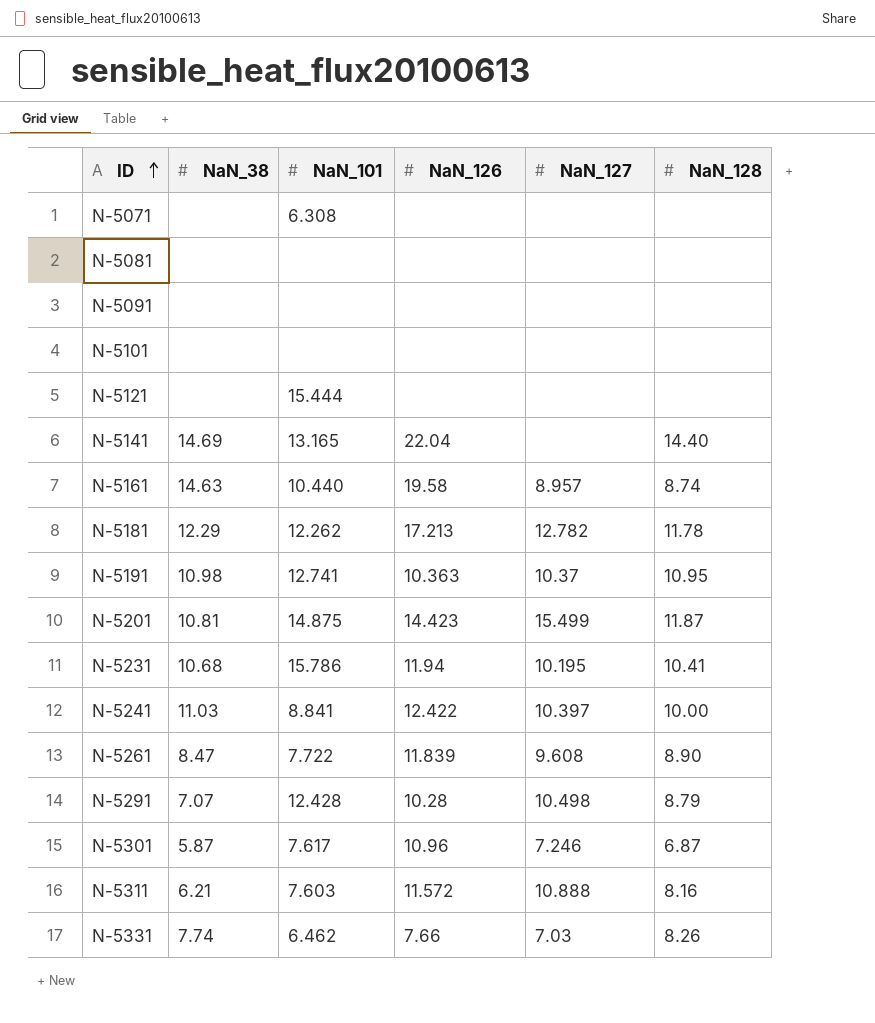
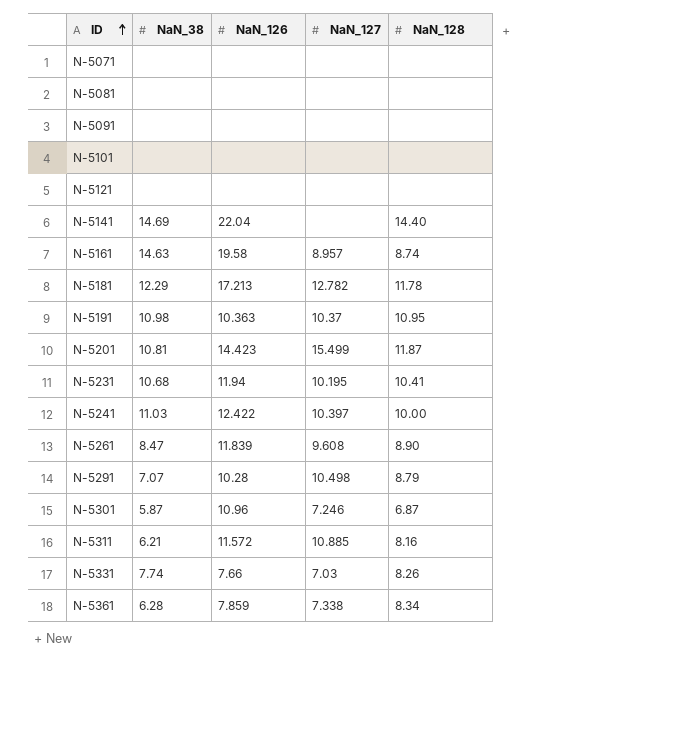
column NaN_101 | position: 3 -> none
N-5311 | NaN_127: 10.888 -> 10.885
row N-5361: none -> 6.28 | 7.859 | 7.338 | 8.34

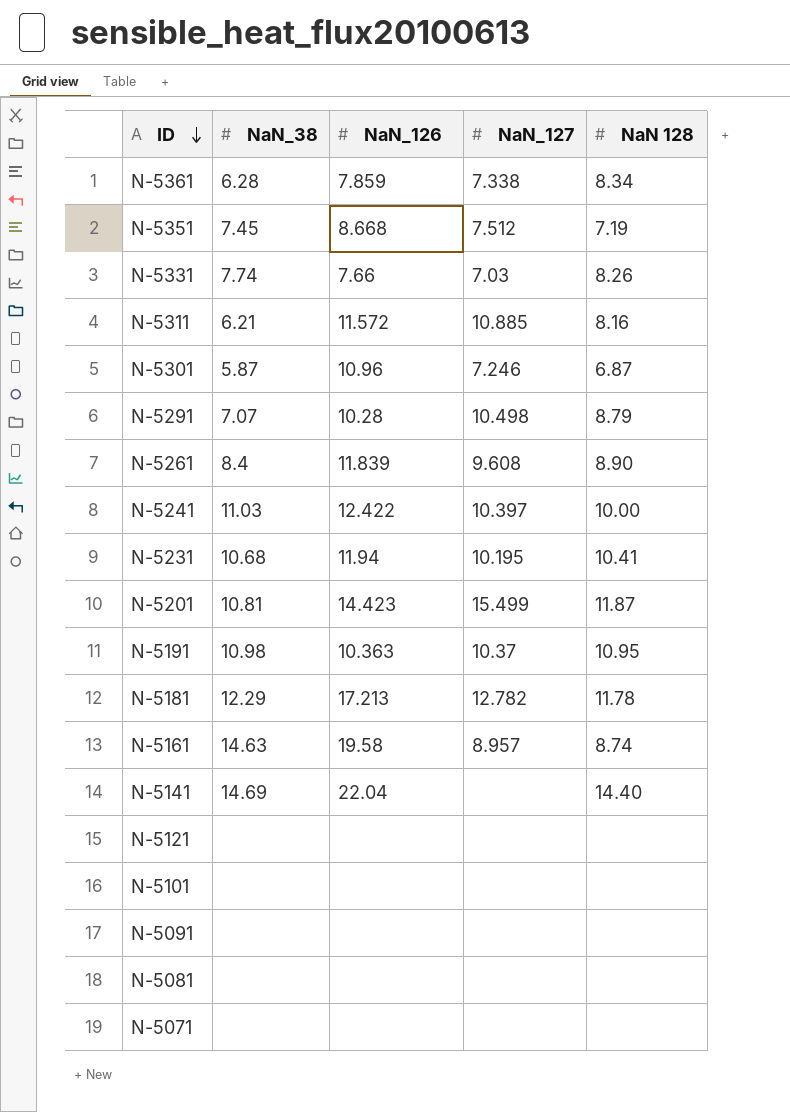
row order: ID ascending -> ID descending
column name: NaN_128 -> NaN 128
row N-5351: none -> 7.45 | 8.668 | 7.512 | 7.19
N-5261 | NaN_38: 8.47 -> 8.4

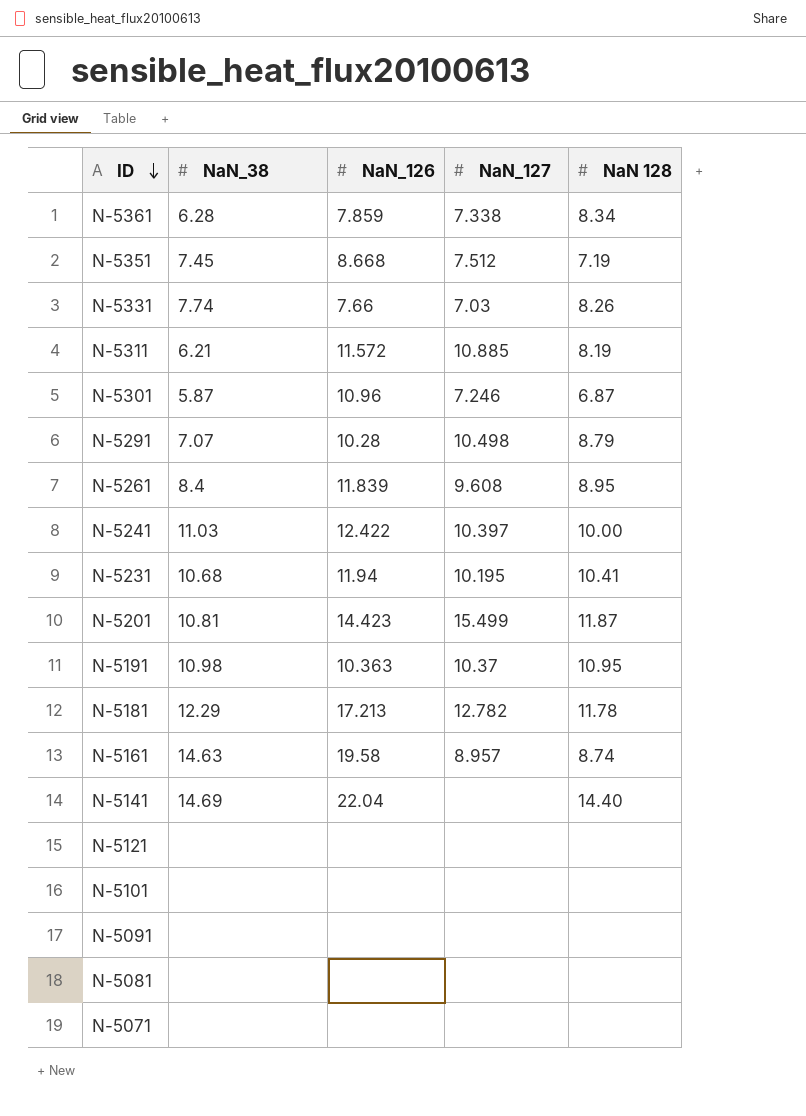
N-5311 | NaN 128: 8.16 -> 8.19
N-5261 | NaN 128: 8.90 -> 8.95

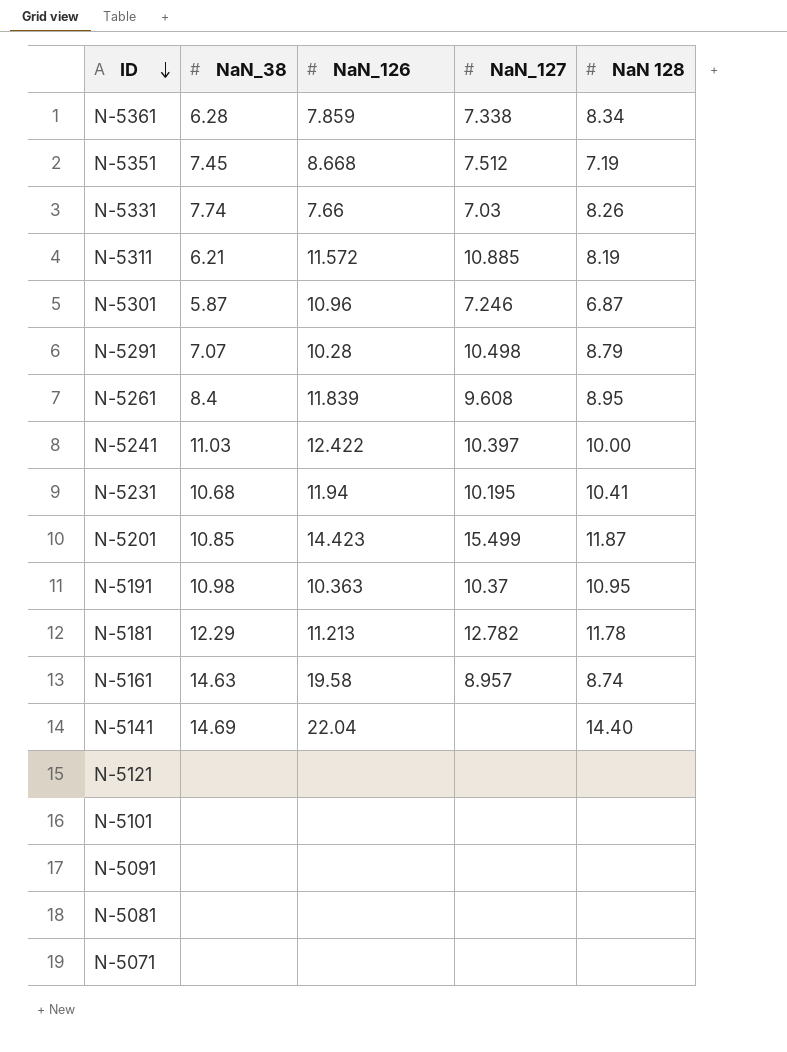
N-5201 | NaN_38: 10.81 -> 10.85
N-5181 | NaN_126: 17.213 -> 11.213

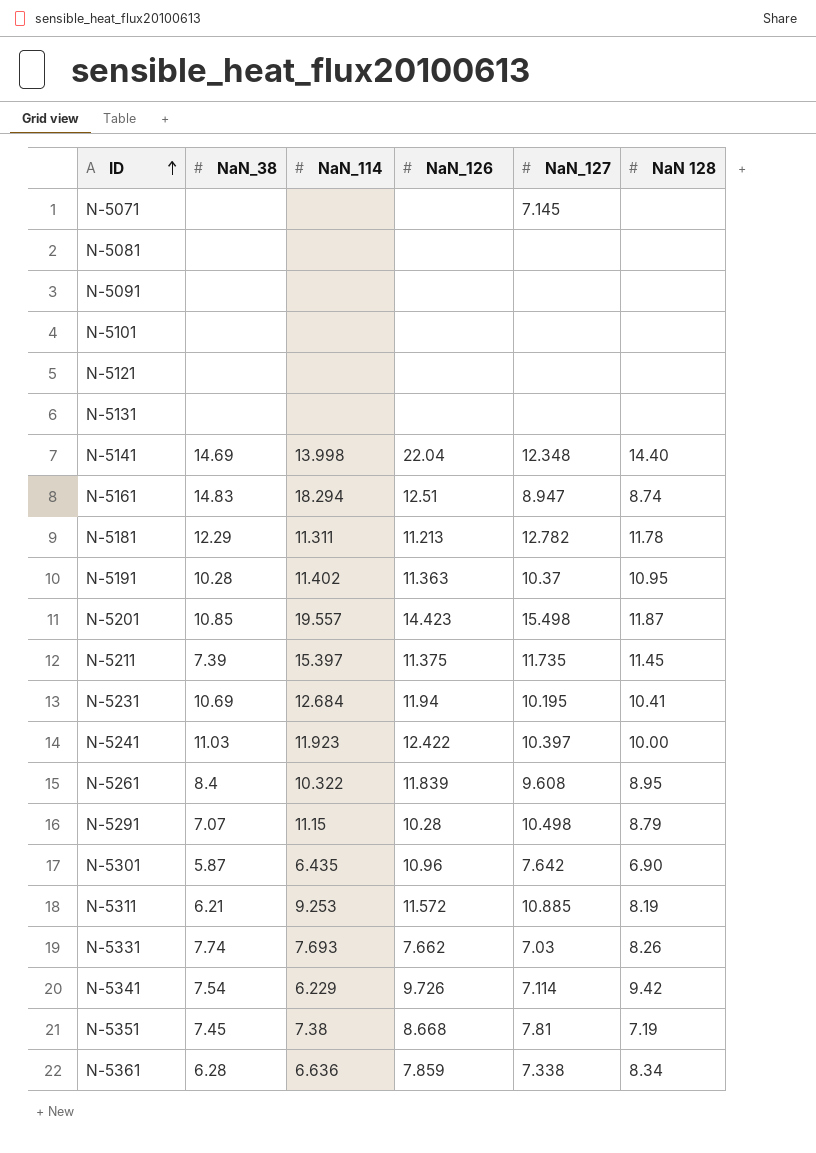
row order: ID descending -> ID ascending
column NaN_114 | position: none -> 3
N-5071 | NaN_127: none -> 7.145
row N-5131: none -> none | none | none | none | none
N-5141 | NaN_127: none -> 12.348
N-5161 | NaN_38: 14.63 -> 14.83
N-5161 | NaN_126: 19.58 -> 12.51
N-5161 | NaN_127: 8.957 -> 8.947
N-5191 | NaN_38: 10.98 -> 10.28
N-5191 | NaN_126: 10.363 -> 11.363
N-5201 | NaN_127: 15.499 -> 15.498
row N-5211: none -> 7.39 | 15.397 | 11.375 | 11.735 | 11.45
N-5231 | NaN_38: 10.68 -> 10.69
N-5301 | NaN_127: 7.246 -> 7.642
N-5301 | NaN 128: 6.87 -> 6.90
N-5331 | NaN_126: 7.66 -> 7.662
row N-5341: none -> 7.54 | 6.229 | 9.726 | 7.114 | 9.42
N-5351 | NaN_127: 7.512 -> 7.81

